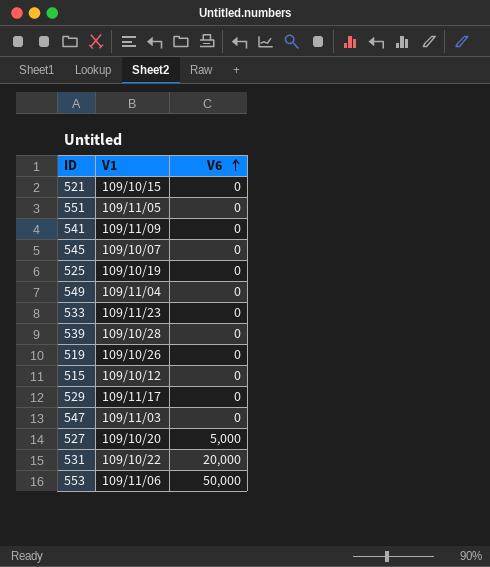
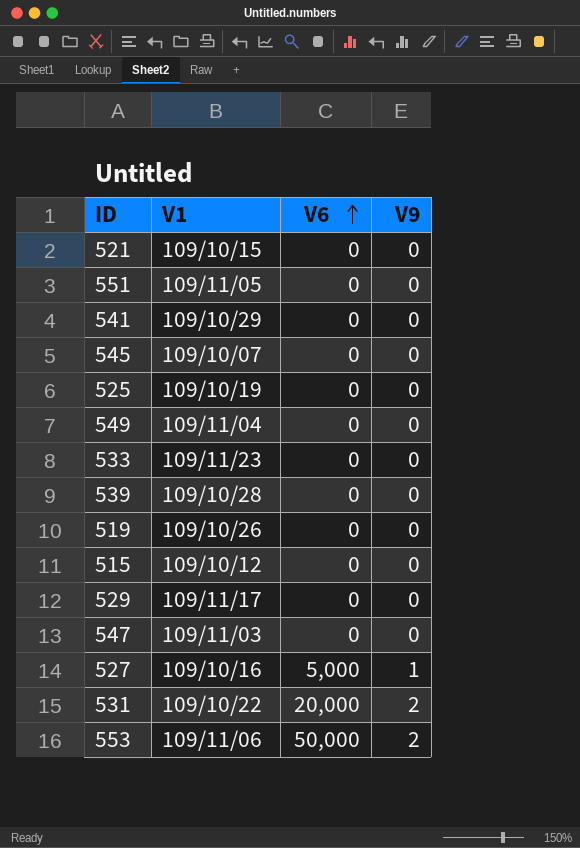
column V9 | position: none -> 4
541 | V1: 109/11/09 -> 109/10/29
527 | V1: 109/10/20 -> 109/10/16

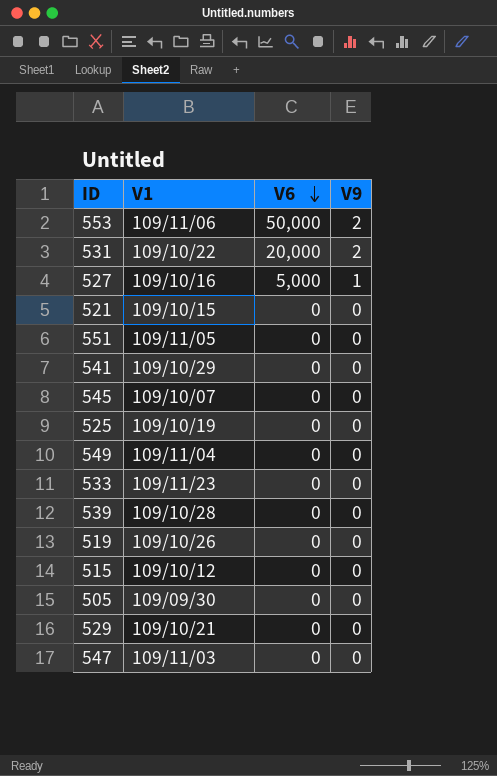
row order: V6 ascending -> V6 descending
row 505: none -> 109/09/30 | 0 | 0
529 | V1: 109/11/17 -> 109/10/21

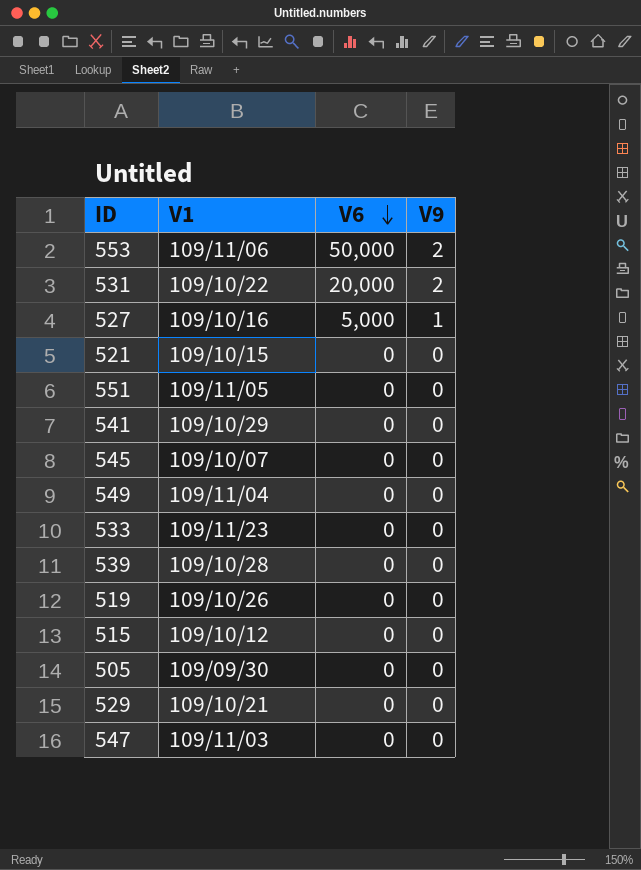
row 525: 109/10/19 | 0 | 0 -> none

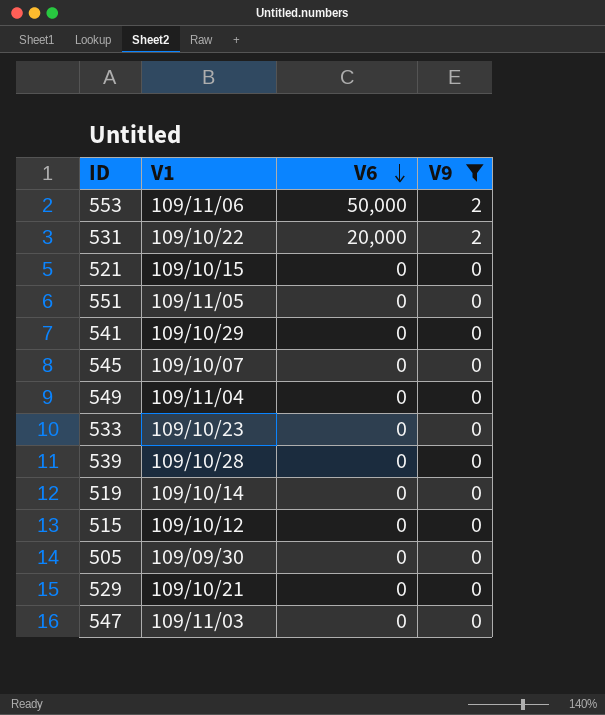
filter: none -> V9 != 1
533 | V1: 109/11/23 -> 109/10/23
519 | V1: 109/10/26 -> 109/10/14

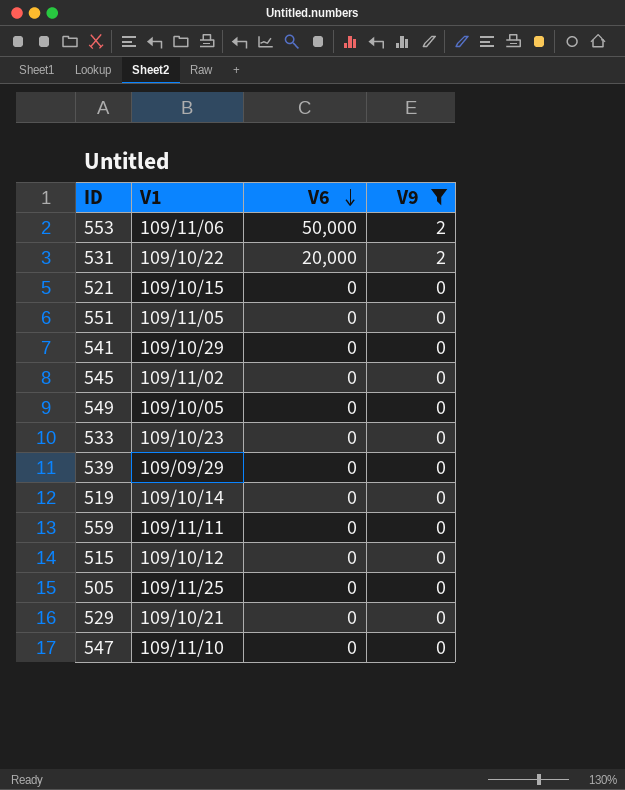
545 | V1: 109/10/07 -> 109/11/02
549 | V1: 109/11/04 -> 109/10/05
539 | V1: 109/10/28 -> 109/09/29
row 559: none -> 109/11/11 | 0 | 0
505 | V1: 109/09/30 -> 109/11/25
547 | V1: 109/11/03 -> 109/11/10

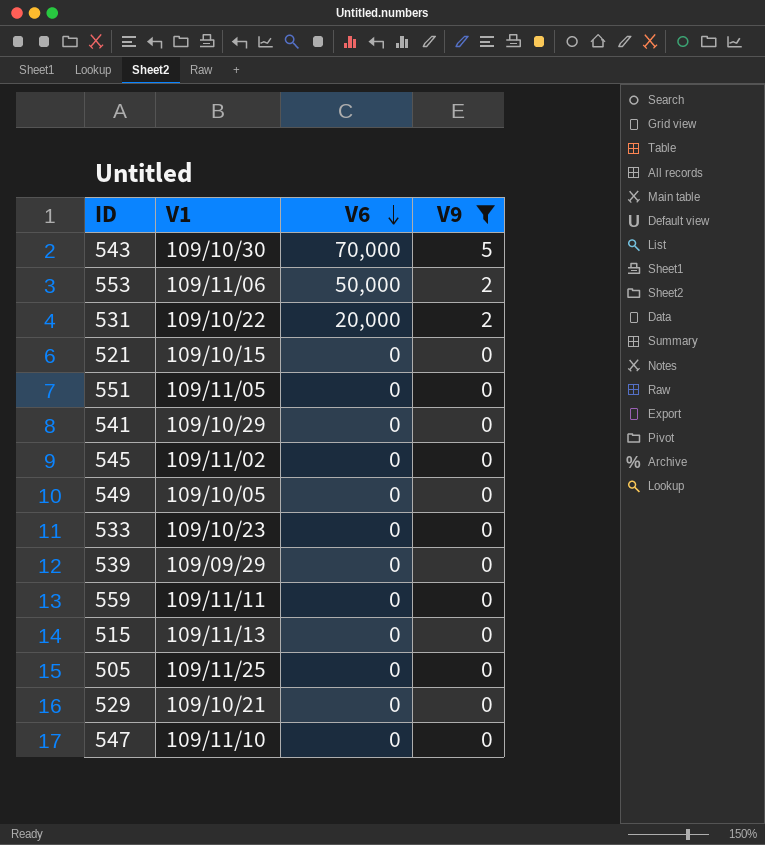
row 519: 109/10/14 | 0 | 0 -> none
row 543: none -> 109/10/30 | 70,000 | 5
515 | V1: 109/10/12 -> 109/11/13

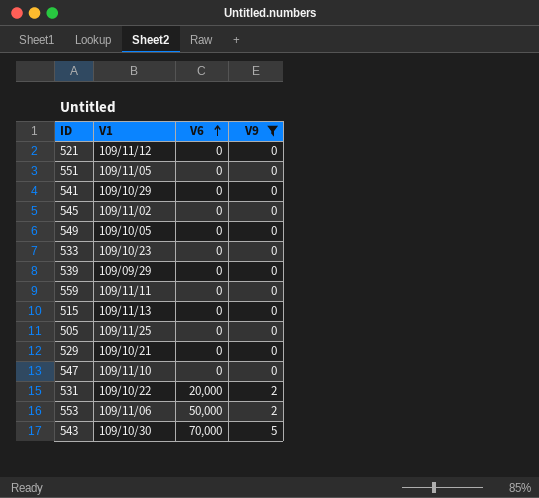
row order: V6 descending -> V6 ascending
521 | V1: 109/10/15 -> 109/11/12

